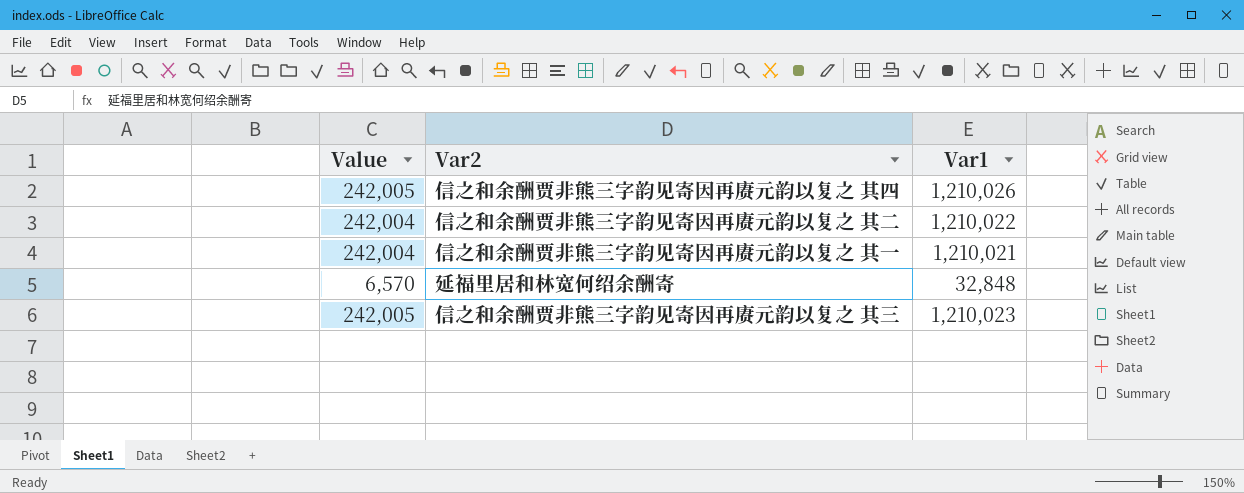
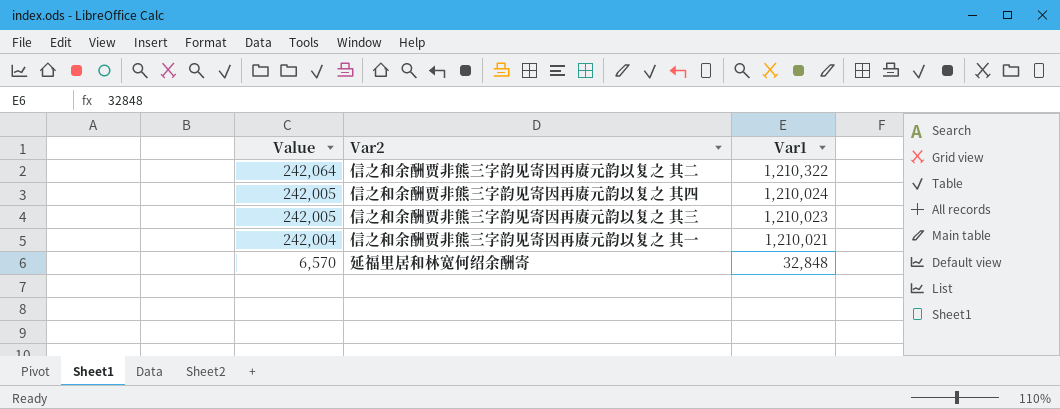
row order: none -> Value descending
信之和余酬贾非熊三字韵见寄因再赓元韵以复之 其二 | Value: 242,004 -> 242,064
信之和余酬贾非熊三字韵见寄因再赓元韵以复之 其二 | Var1: 1,210,022 -> 1,210,322
信之和余酬贾非熊三字韵见寄因再赓元韵以复之 其四 | Var1: 1,210,026 -> 1,210,024

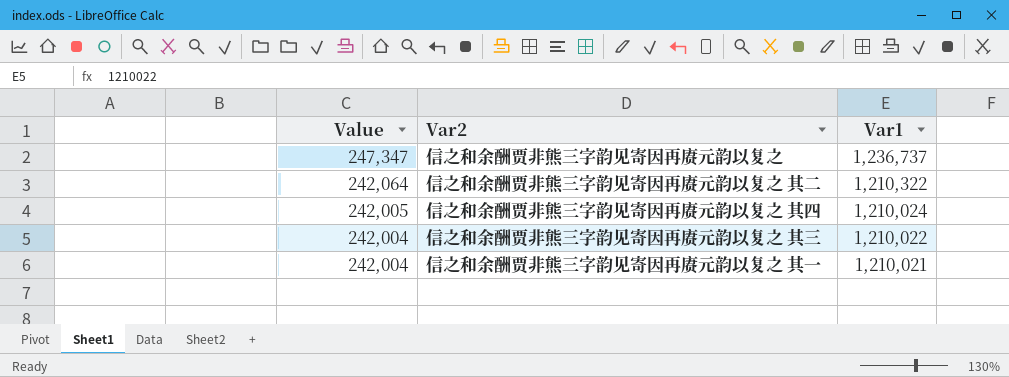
row 延福里居和林宽何绍余酬寄: 6,570 | 32,848 -> none
row 信之和余酬贾非熊三字韵见寄因再赓元韵以复之: none -> 247,347 | 1,236,737
信之和余酬贾非熊三字韵见寄因再赓元韵以复之 其三 | Value: 242,005 -> 242,004
信之和余酬贾非熊三字韵见寄因再赓元韵以复之 其三 | Var1: 1,210,023 -> 1,210,022

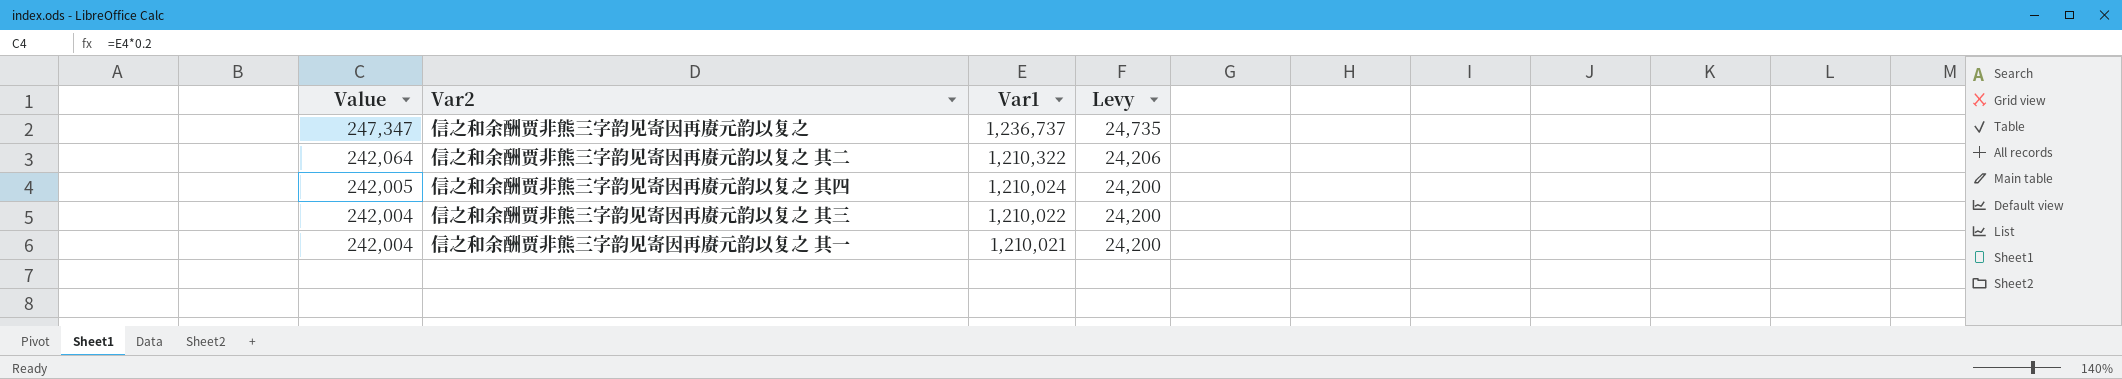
column Levy | formula: none -> [Var1] * 0.02

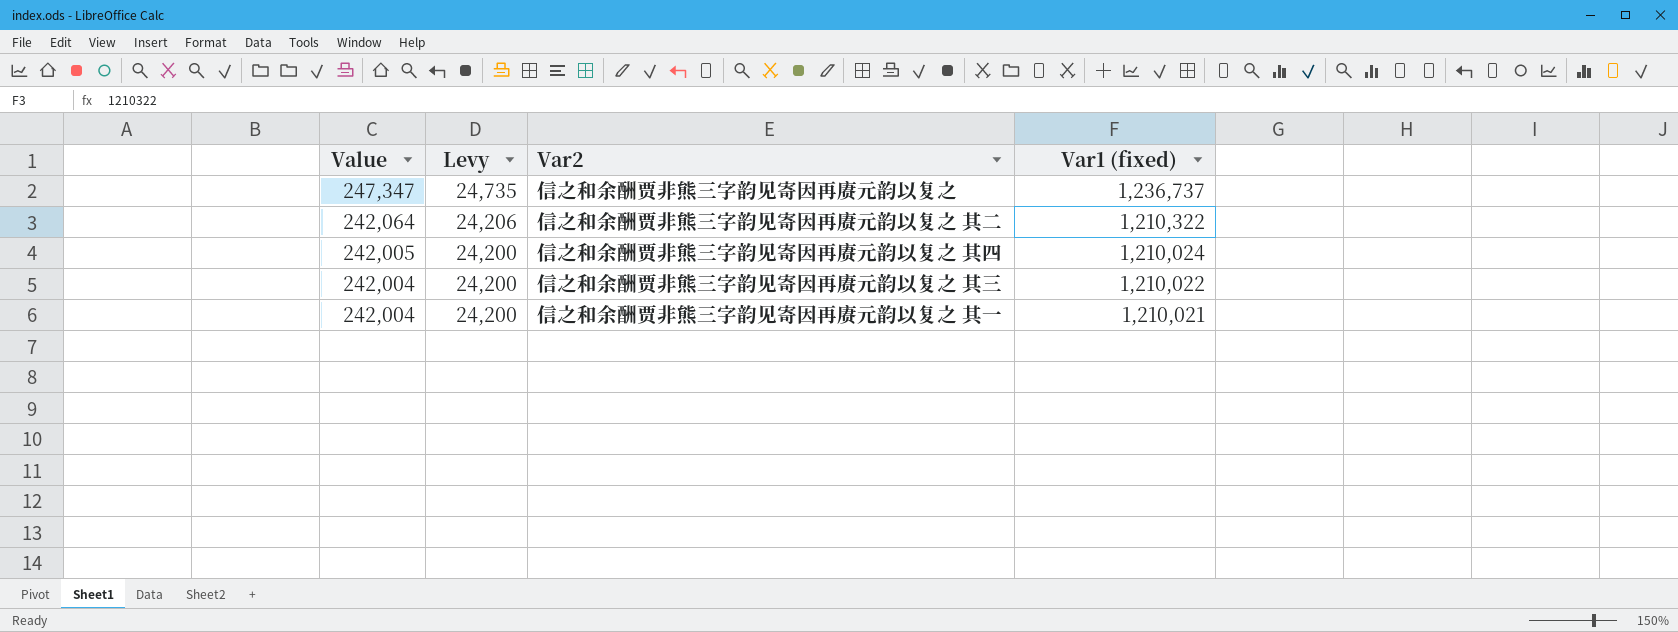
column Levy | position: 4 -> 2
column name: Var1 -> Var1 (fixed)

